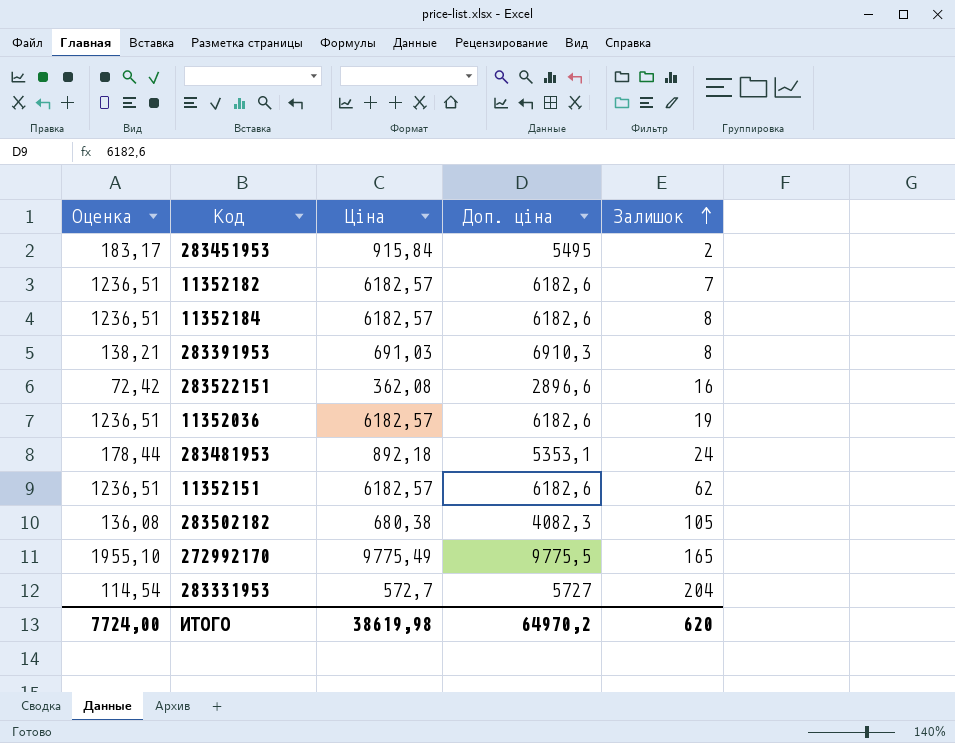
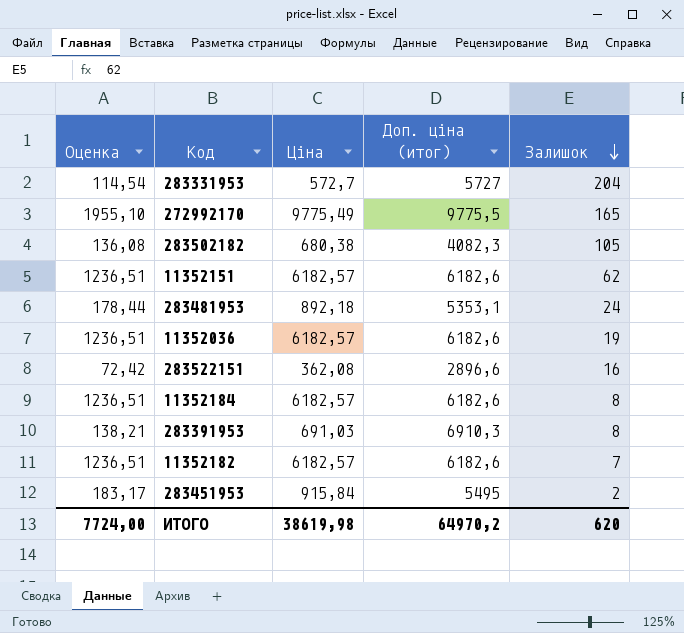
row order: Залишок ascending -> Залишок descending
column name: Доп. ціна -> Доп. ціна (итог)

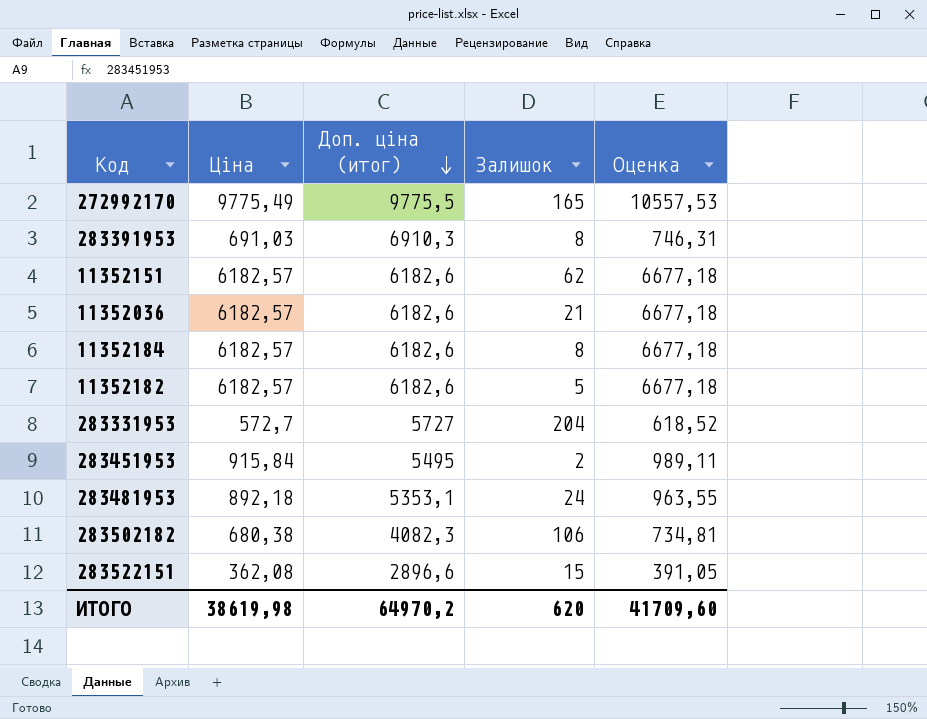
row order: Залишок descending -> Доп. ціна (итог) descending
column Оценка | formula: [Ціна] * 0,2 -> [Ціна] * 1,08
column Оценка | position: 1 -> 5
11352036 | Залишок: 19 -> 21
11352182 | Залишок: 7 -> 5
283502182 | Залишок: 105 -> 106
283522151 | Залишок: 16 -> 15
ИТОГО | Оценка: 7724,00 -> 41709,60

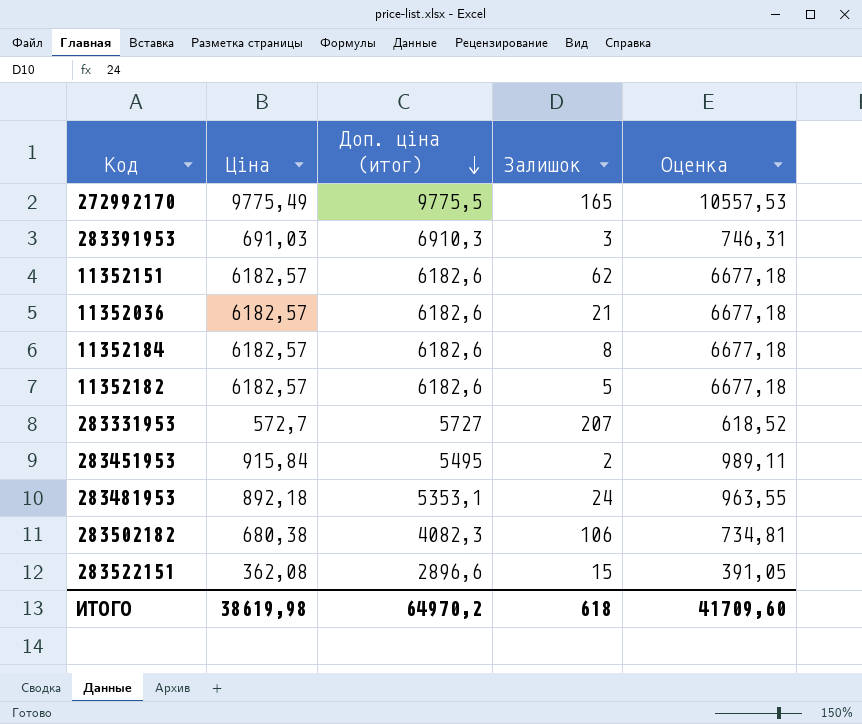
283391953 | Залишок: 8 -> 3
283331953 | Залишок: 204 -> 207
ИТОГО | Залишок: 620 -> 618

